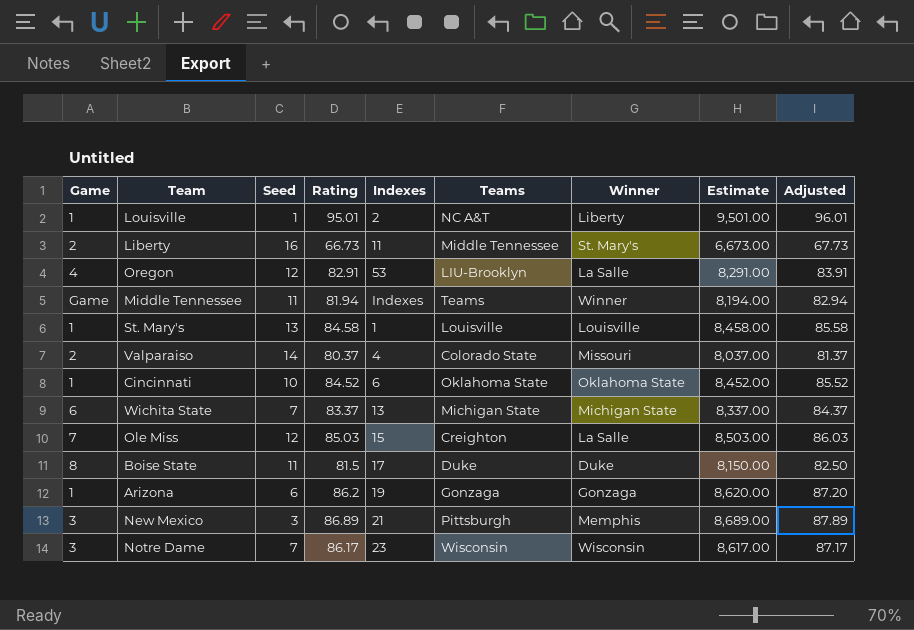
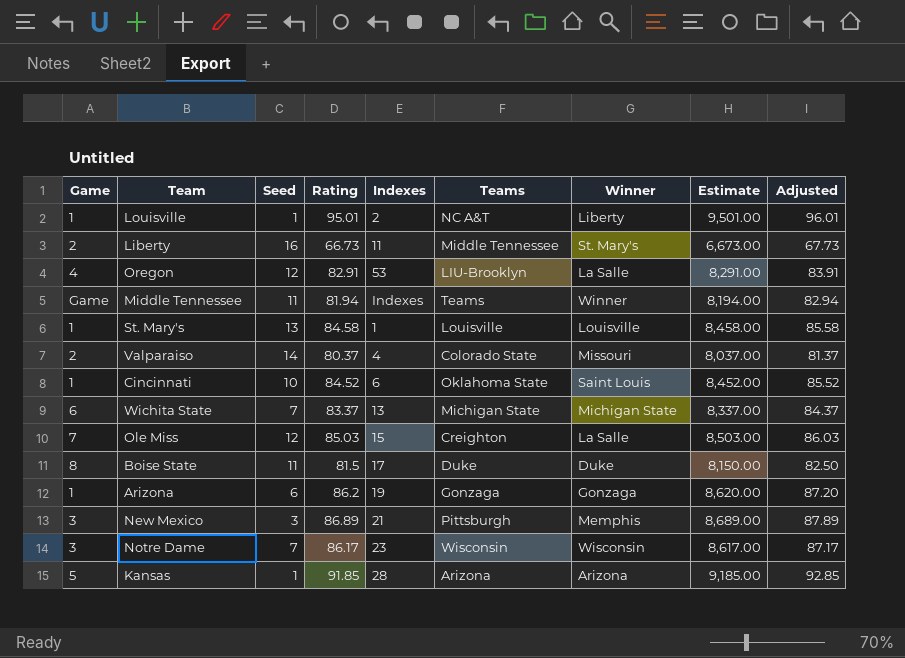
Cincinnati | Winner: Oklahoma State -> Saint Louis
row Kansas: none -> 5 | 1 | 91.85 | 28 | Arizona | Arizona | 9,185.00 | 92.85

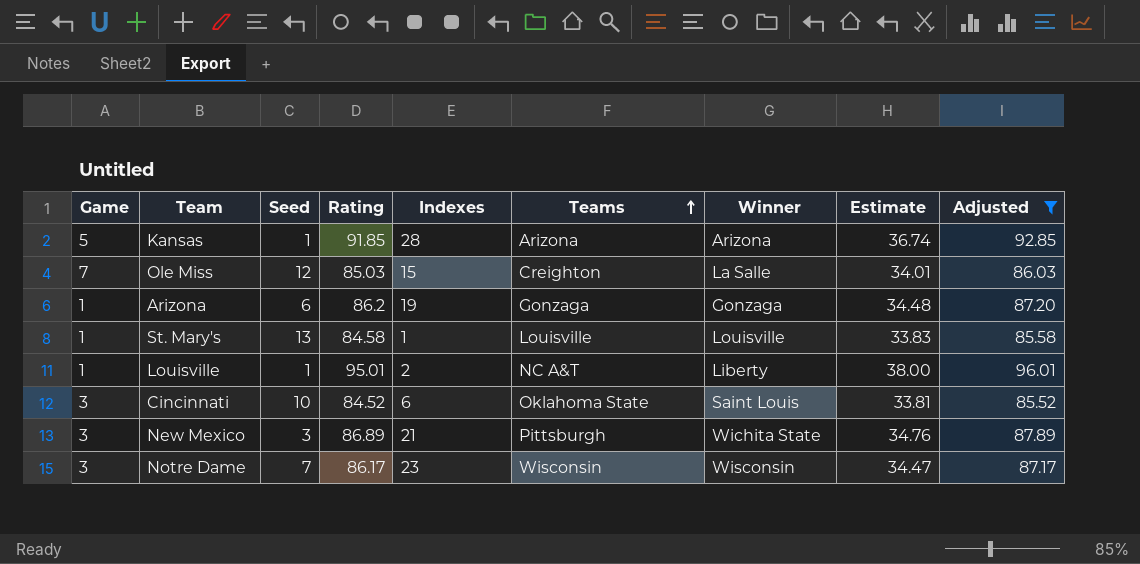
filter: none -> Adjusted >= 85.52
row order: none -> Teams ascending
column Estimate | formula: [Rating] * 100 -> [Rating] * 0.4
Cincinnati | Game: 1 -> 3
New Mexico | Winner: Memphis -> Wichita State

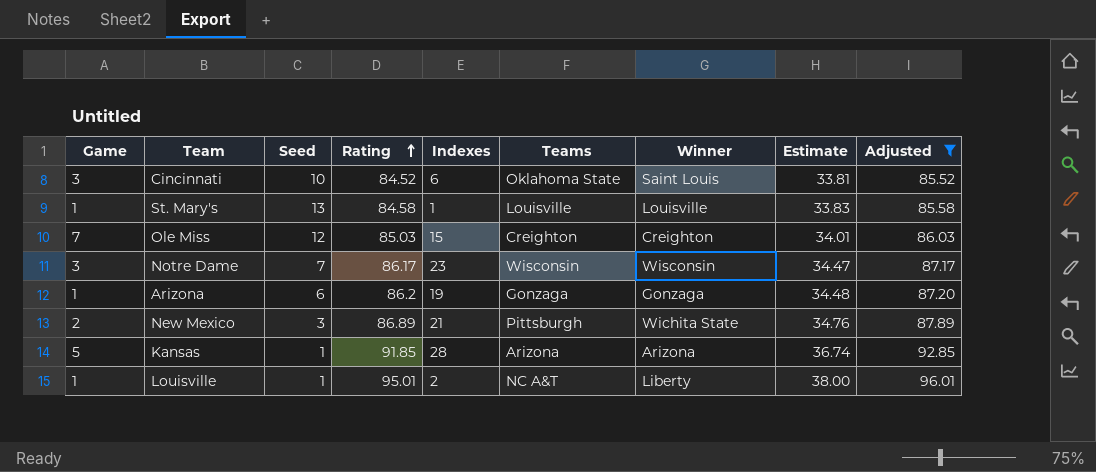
row order: Teams ascending -> Rating ascending
Ole Miss | Winner: La Salle -> Creighton
New Mexico | Game: 3 -> 2

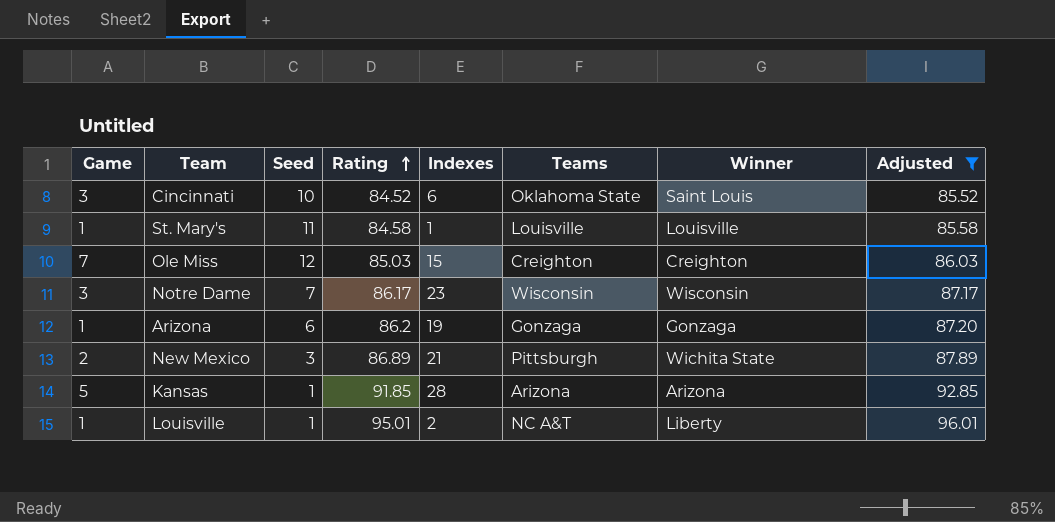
column Estimate | formula: [Rating] * 0.4 -> none
St. Mary's | Seed: 13 -> 11

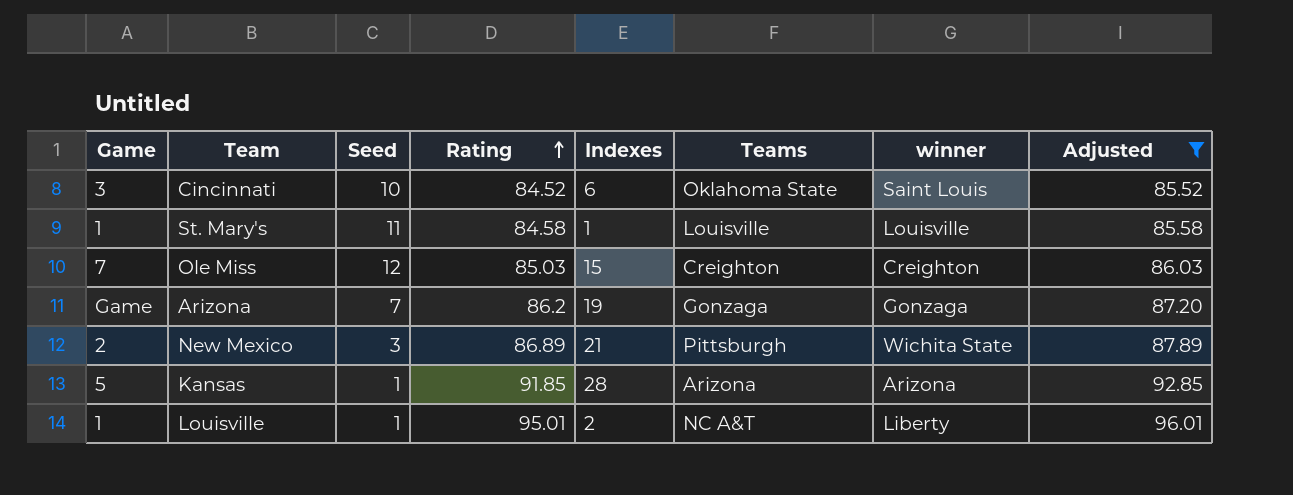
column name: Winner -> winner
row Notre Dame: 3 | 7 | 86.17 | 23 | Wisconsin | Wisconsin | 87.17 -> none
Arizona | Game: 1 -> Game
Arizona | Seed: 6 -> 7

